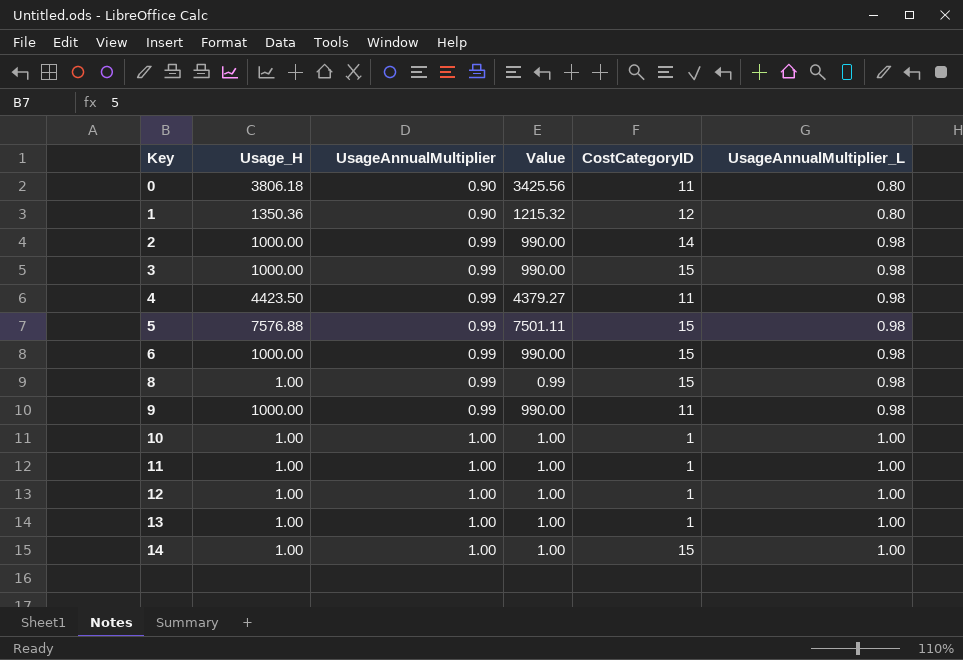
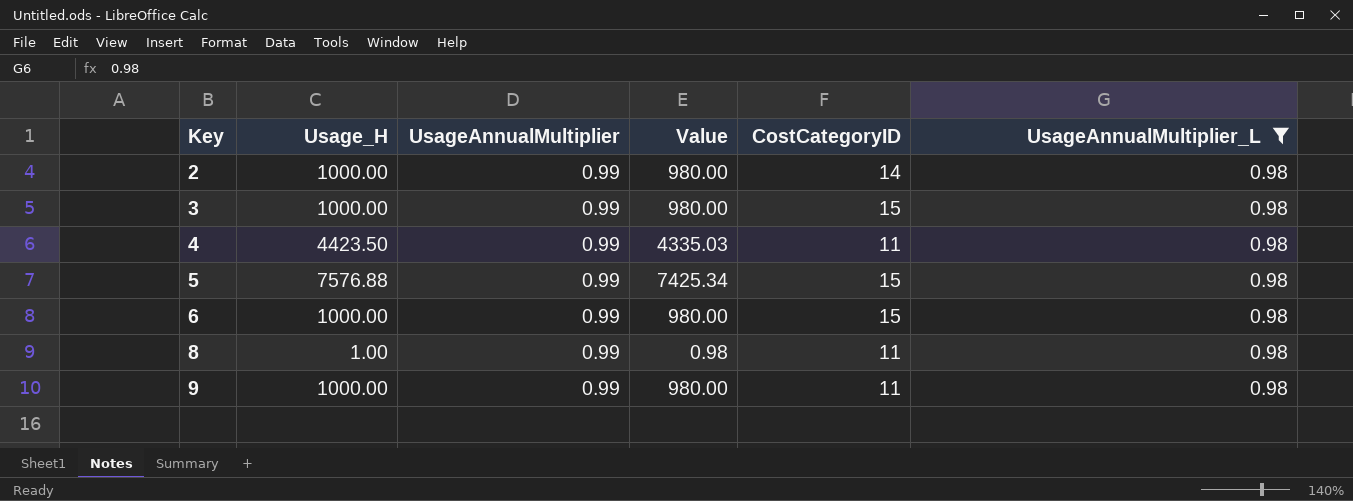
filter: none -> UsageAnnualMultiplier_L = 0.98
column Value | formula: [Usage_H] * [UsageAnnualMultiplier] -> [Usage_H] * [UsageAnnualMultiplier_L]
8 | CostCategoryID: 15 -> 11

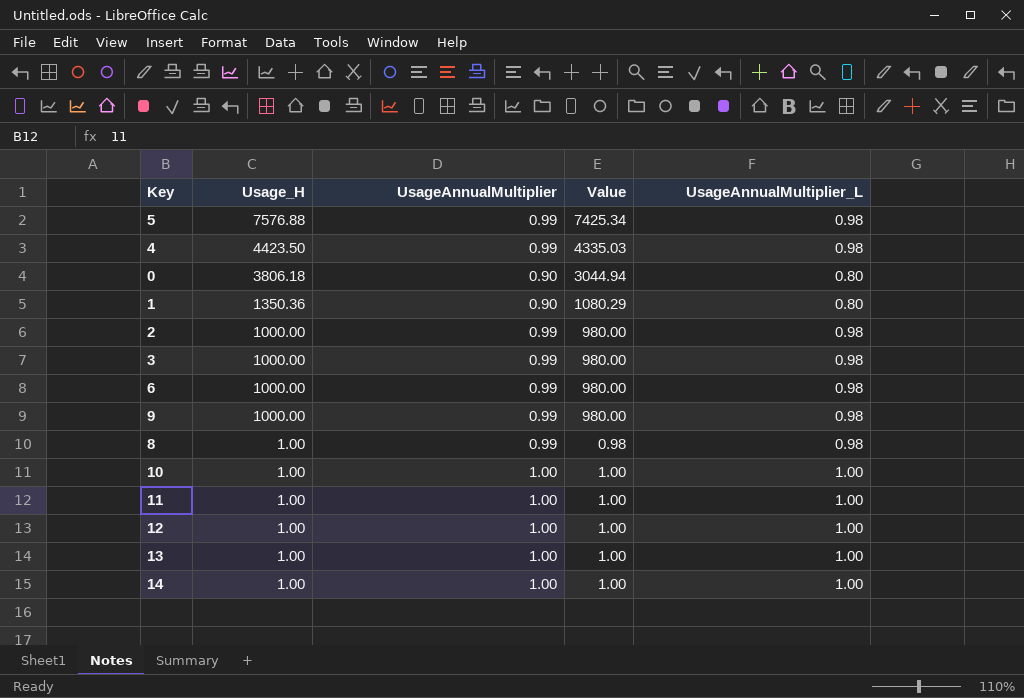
filter: UsageAnnualMultiplier_L = 0.98 -> none
row order: Key ascending -> Usage_H descending
column CostCategoryID | position: 5 -> none

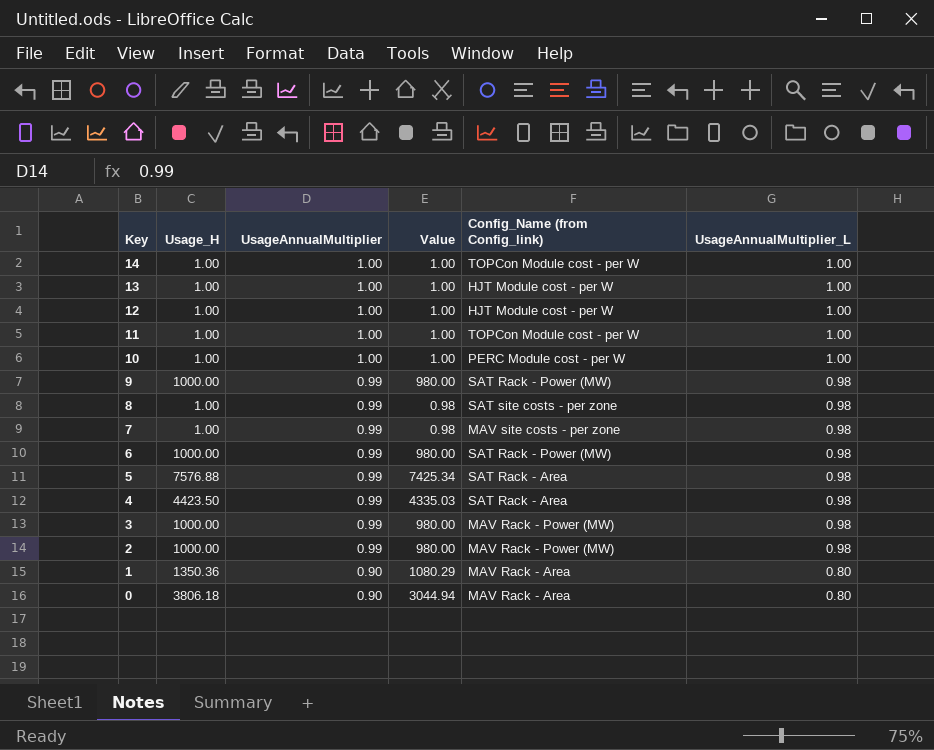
row order: Usage_H descending -> Key descending
column Config_Name (from Config_link) | position: none -> 5
row 7: none -> 1.00 | 0.99 | 0.98 | MAV site costs - per zone | 0.98

